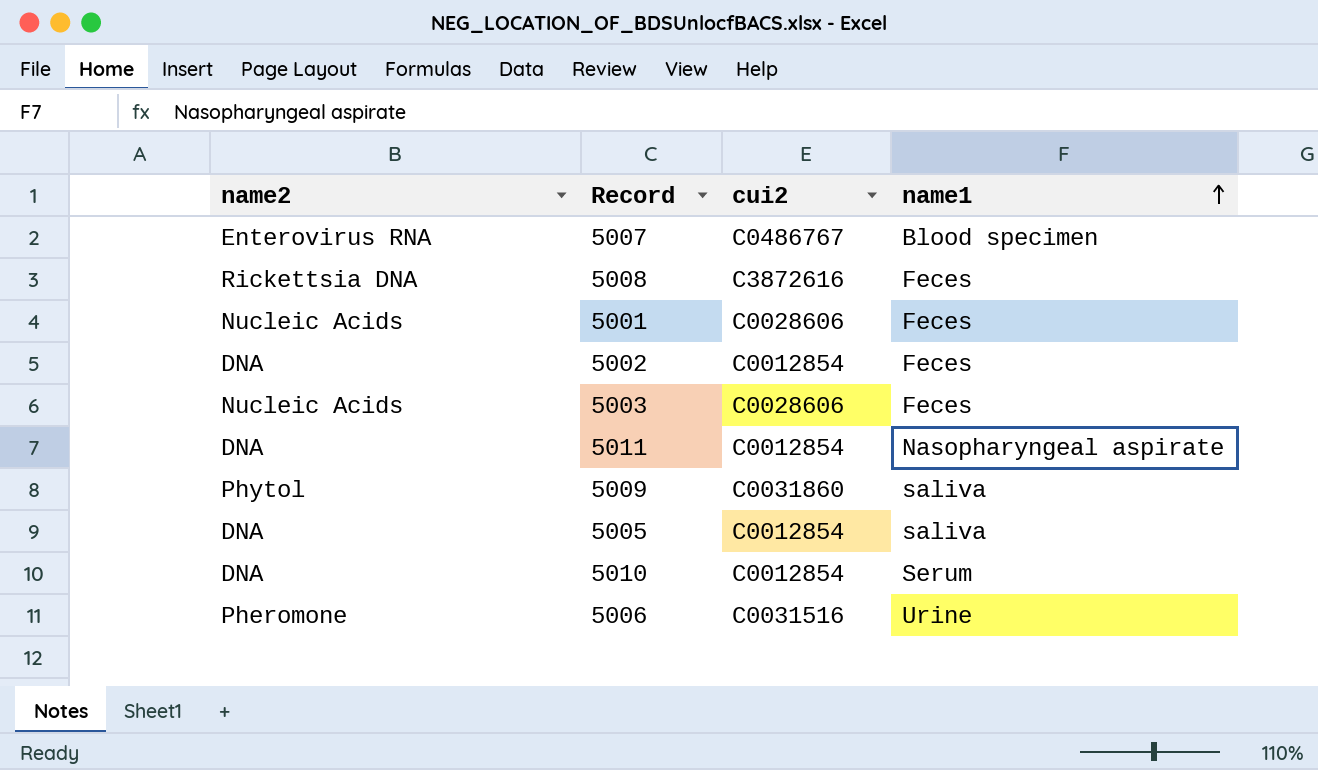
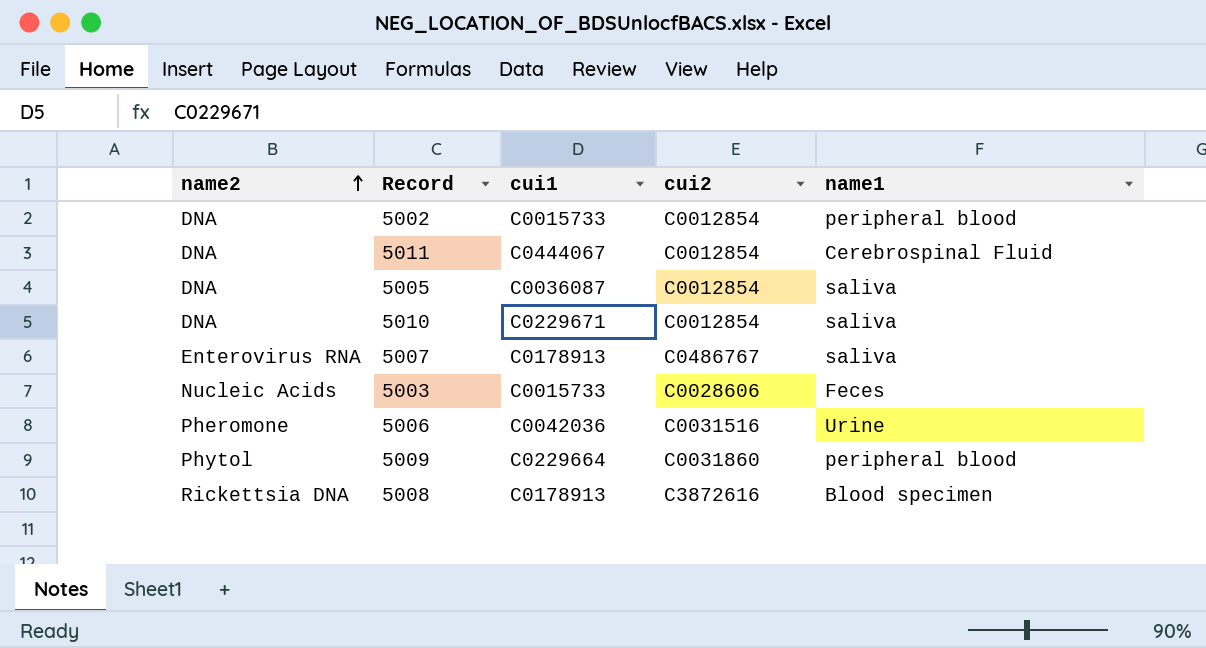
row order: name1 ascending -> name2 ascending
column cui1 | position: none -> 3
row 5001: Nucleic Acids | C0028606 | Feces -> none
5002 | name1: Feces -> peripheral blood
5011 | name1: Nasopharyngeal aspirate -> Cerebrospinal Fluid
5010 | name1: Serum -> saliva
5007 | name1: Blood specimen -> saliva
5009 | name1: saliva -> peripheral blood
5008 | name1: Feces -> Blood specimen

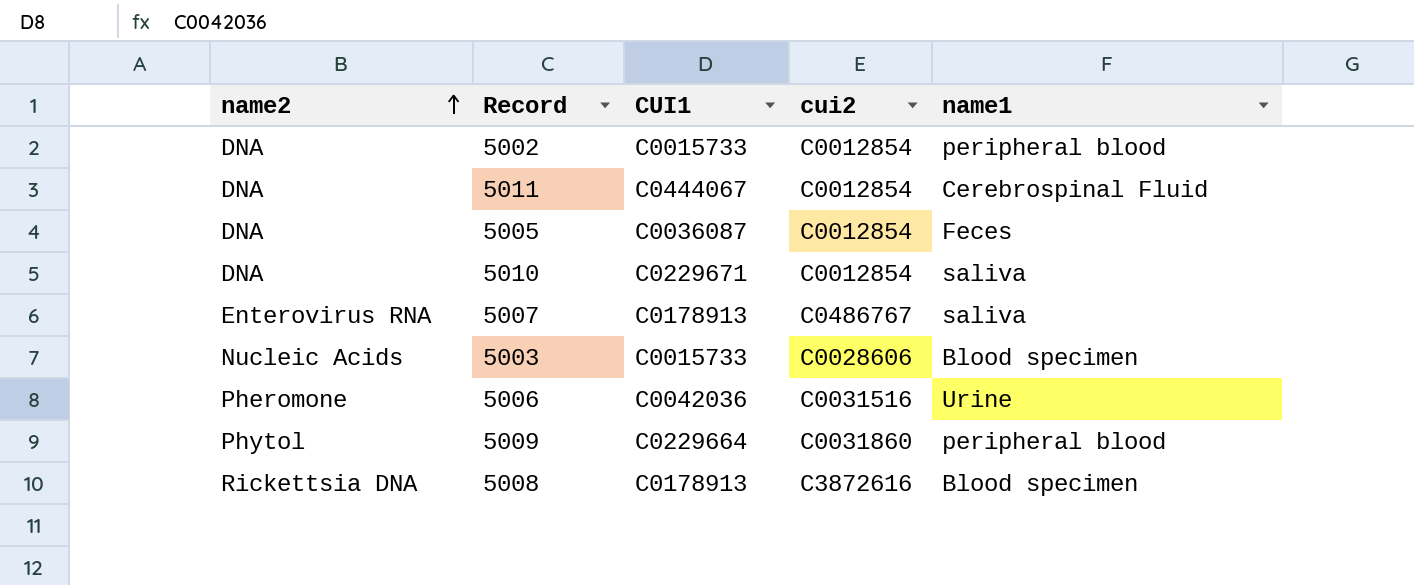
column name: cui1 -> CUI1
5005 | name1: saliva -> Feces
5003 | name1: Feces -> Blood specimen

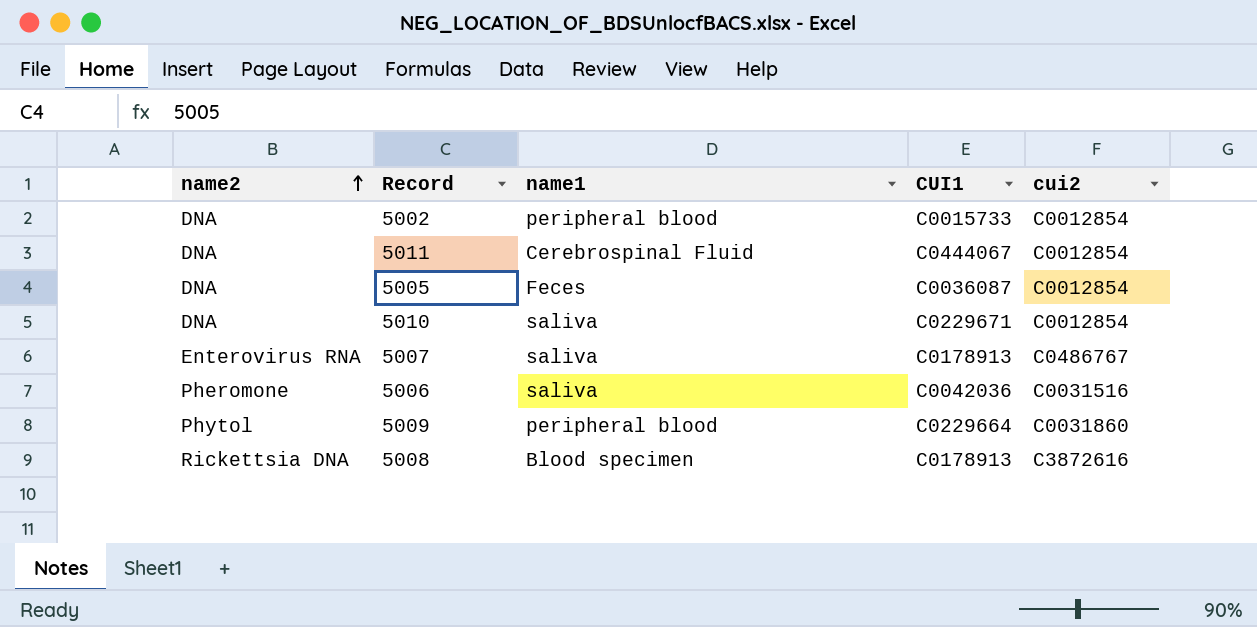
column name1 | position: 5 -> 3
row 5003: Nucleic Acids | C0015733 | C0028606 | Blood specimen -> none
5006 | name1: Urine -> saliva

